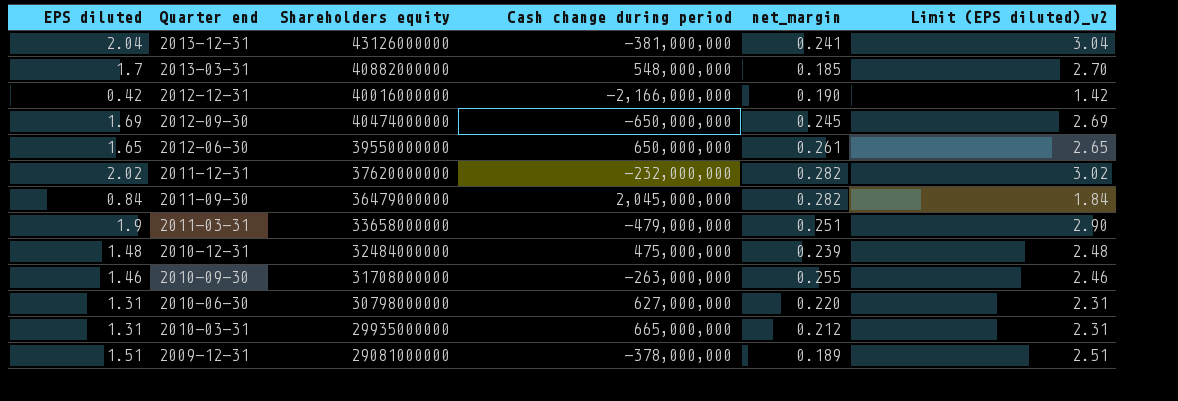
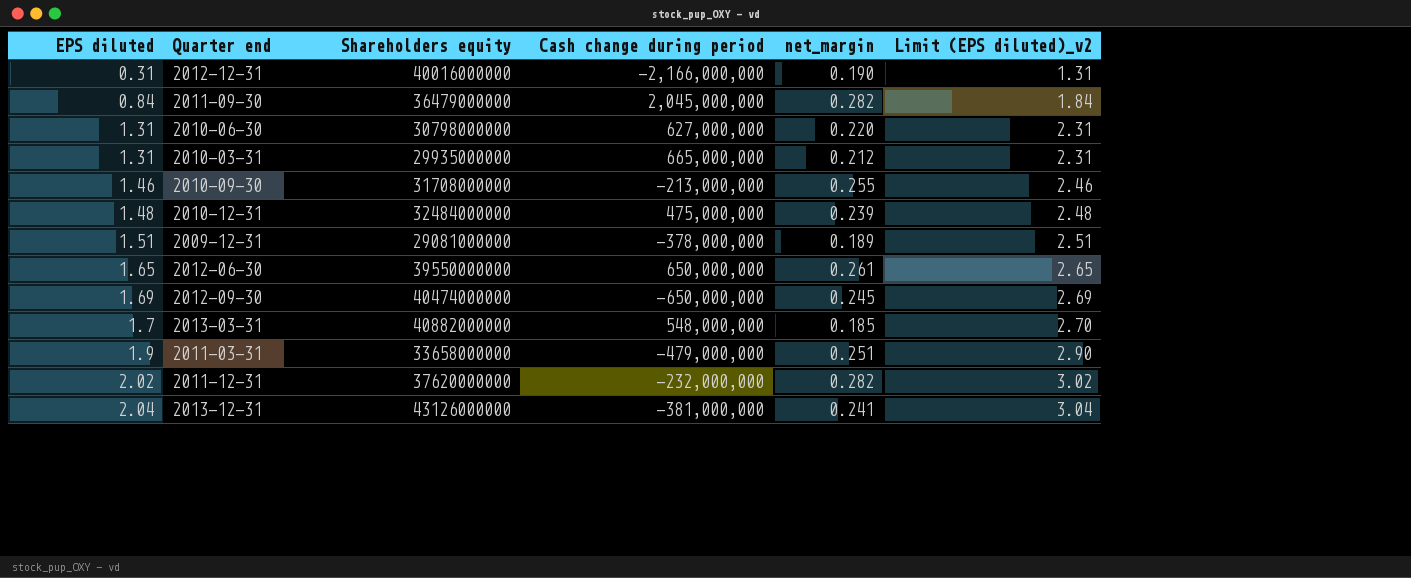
row order: Quarter end descending -> EPS diluted ascending
2012-12-31 | EPS diluted: 0.42 -> 0.31
2012-12-31 | Limit (EPS diluted)_v2: 1.42 -> 1.31
2010-09-30 | Cash change during period: -263,000,000 -> -213,000,000

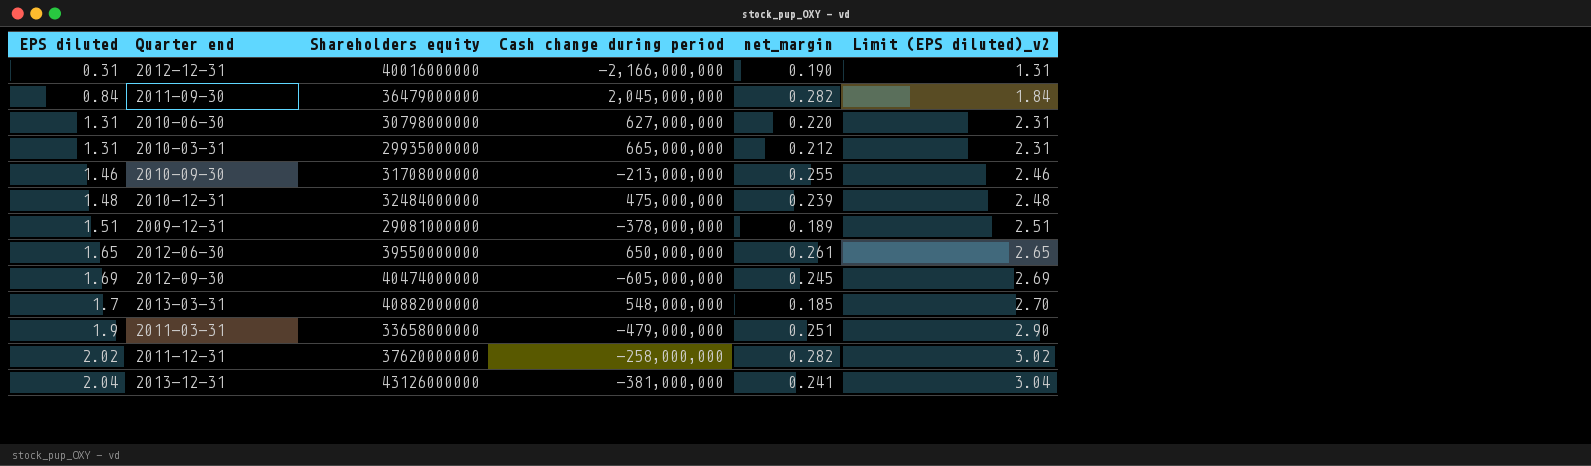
2012-09-30 | Cash change during period: -650,000,000 -> -605,000,000
2011-12-31 | Cash change during period: -232,000,000 -> -258,000,000

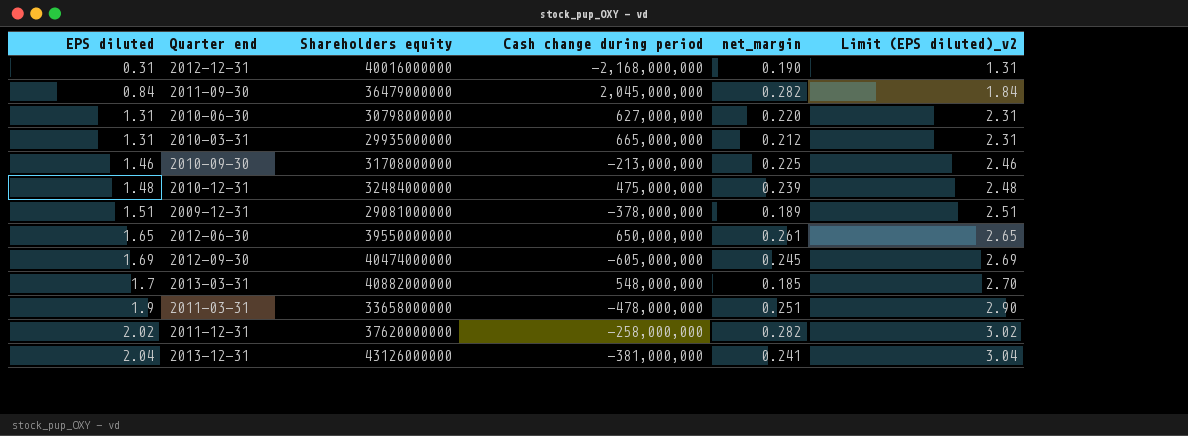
2012-12-31 | Cash change during period: -2,166,000,000 -> -2,168,000,000
2010-09-30 | net_margin: 0.255 -> 0.225
2011-03-31 | Cash change during period: -479,000,000 -> -478,000,000

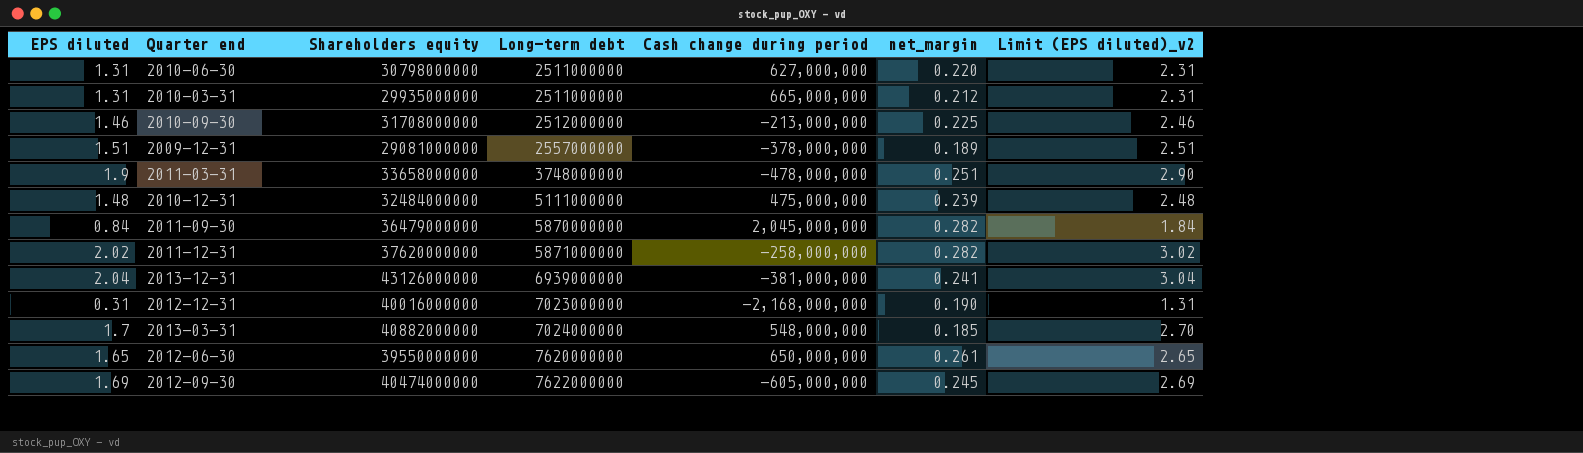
row order: EPS diluted ascending -> Long-term debt ascending
column Long-term debt | position: none -> 4

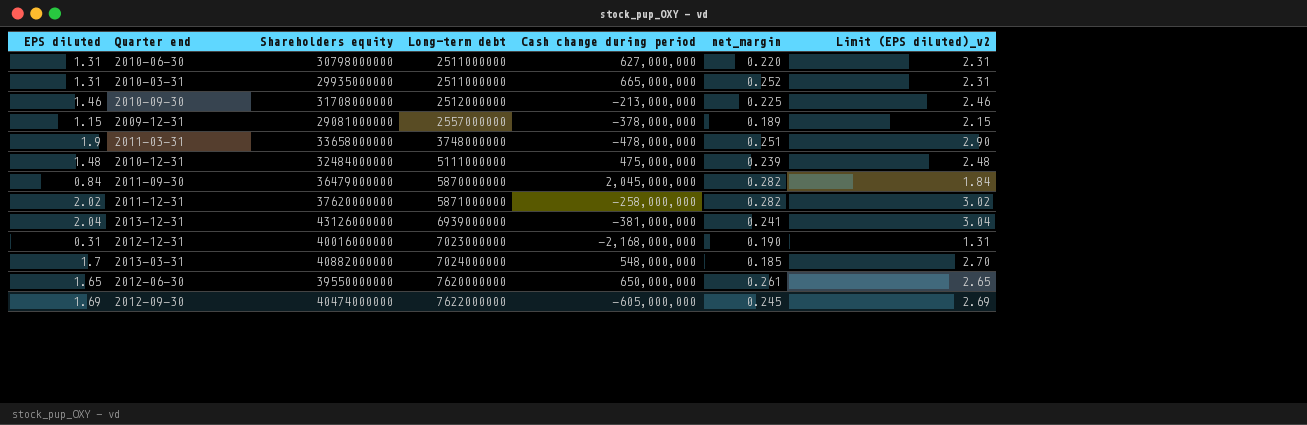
2010-03-31 | net_margin: 0.212 -> 0.252
2009-12-31 | EPS diluted: 1.51 -> 1.15
2009-12-31 | Limit (EPS diluted)_v2: 2.51 -> 2.15

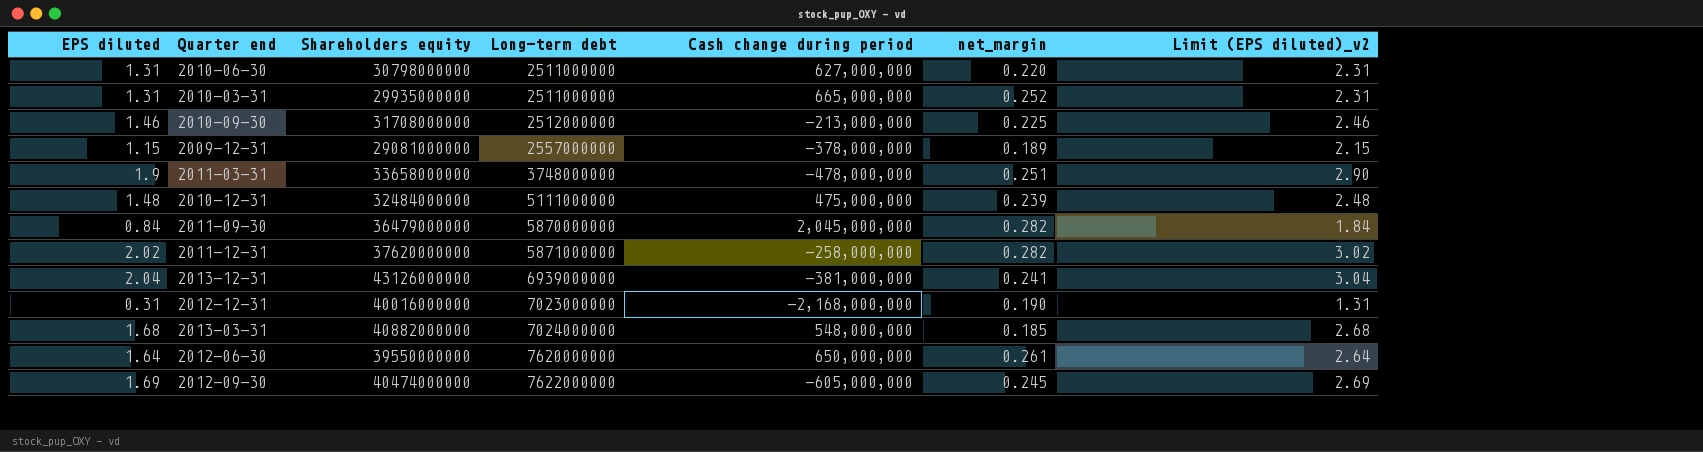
2013-03-31 | EPS diluted: 1.7 -> 1.68
2013-03-31 | Limit (EPS diluted)_v2: 2.70 -> 2.68
2012-06-30 | EPS diluted: 1.65 -> 1.64
2012-06-30 | Limit (EPS diluted)_v2: 2.65 -> 2.64

